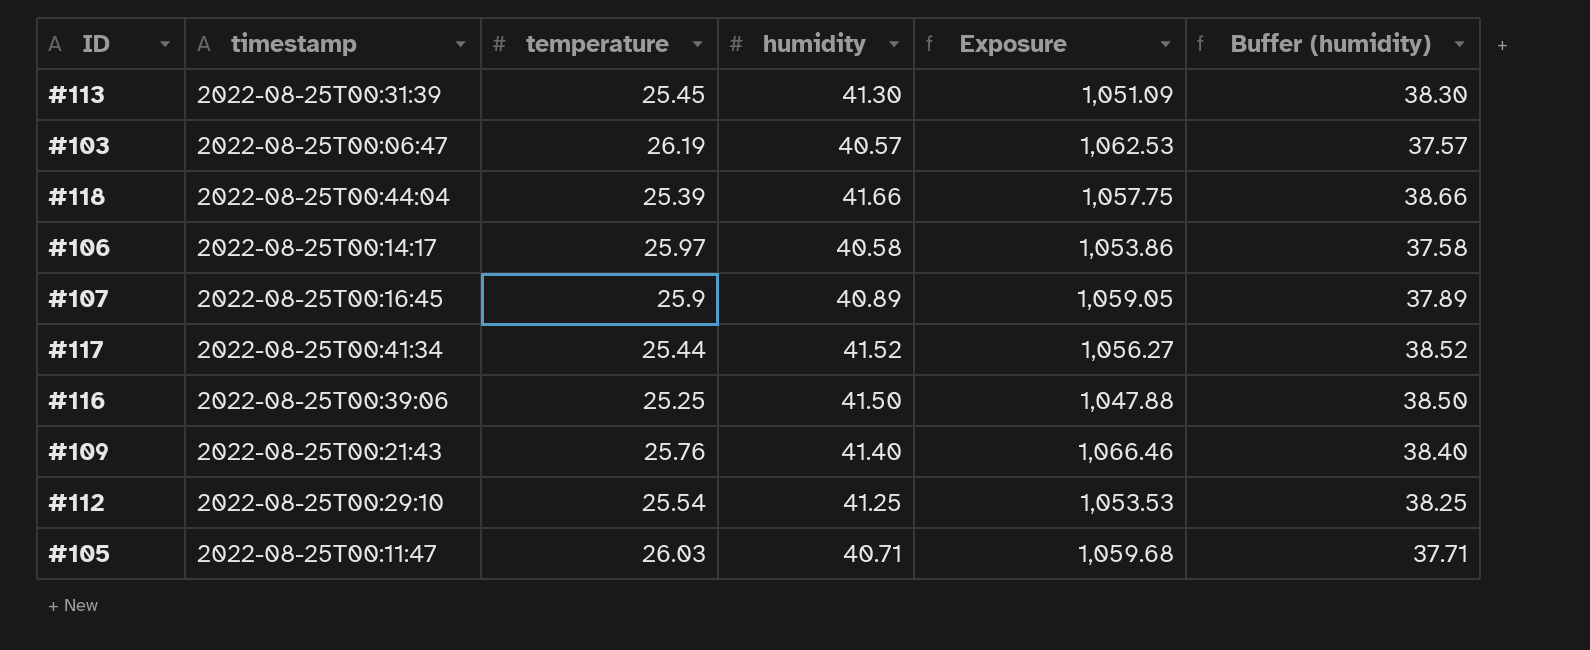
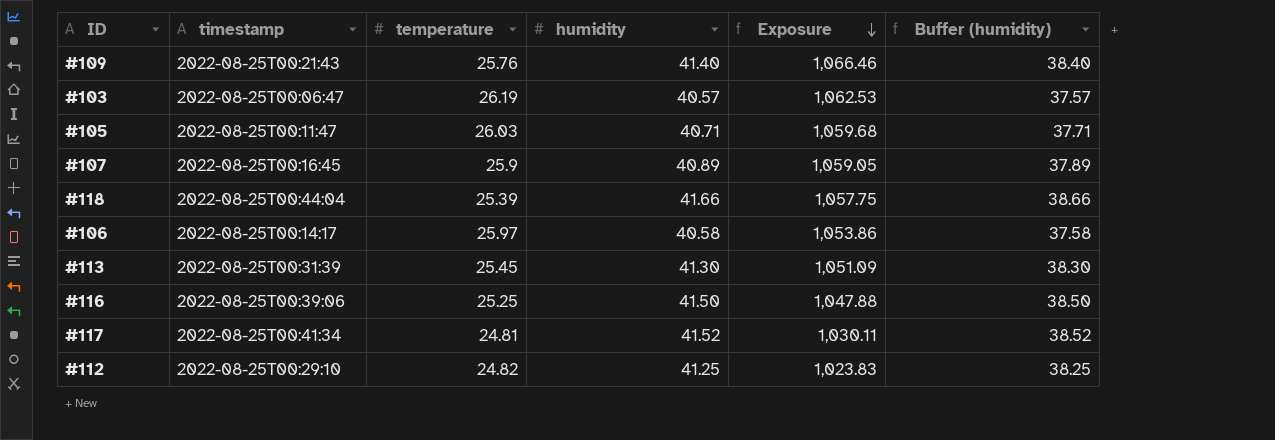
row order: none -> Exposure descending
#117 | temperature: 25.44 -> 24.81
#117 | Exposure: 1,056.27 -> 1,030.11
#112 | temperature: 25.54 -> 24.82
#112 | Exposure: 1,053.53 -> 1,023.83

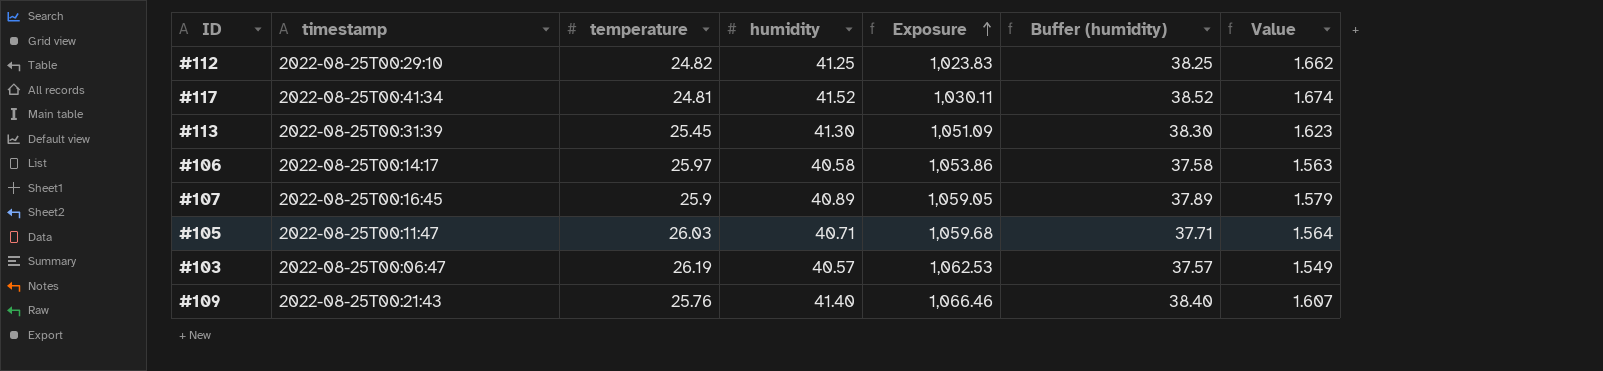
row order: Exposure descending -> Exposure ascending
column Value | formula: none -> [humidity] / [temperature]
row #118: 2022-08-25T00:44:04 | 25.39 | 41.66 | 1,057.75 | 38.66 -> none
row #116: 2022-08-25T00:39:06 | 25.25 | 41.50 | 1,047.88 | 38.50 -> none

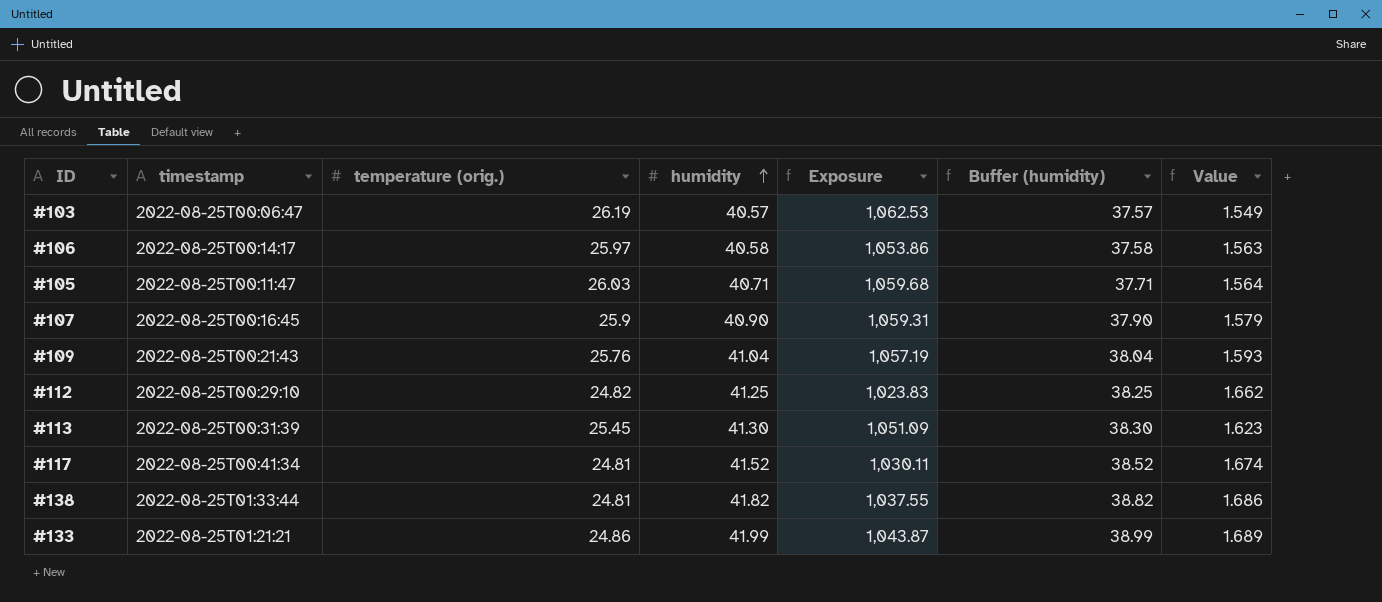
row order: Exposure ascending -> humidity ascending
column name: temperature -> temperature (orig.)
#107 | humidity: 40.89 -> 40.90
#107 | Exposure: 1,059.05 -> 1,059.31
#107 | Buffer (humidity): 37.89 -> 37.90
#109 | humidity: 41.40 -> 41.04
#109 | Exposure: 1,066.46 -> 1,057.19
#109 | Buffer (humidity): 38.40 -> 38.04
#109 | Value: 1.607 -> 1.593
row #138: none -> 2022-08-25T01:33:44 | 24.81 | 41.82 | 1,037.55 | 38.82 | 1.686
row #133: none -> 2022-08-25T01:21:21 | 24.86 | 41.99 | 1,043.87 | 38.99 | 1.689

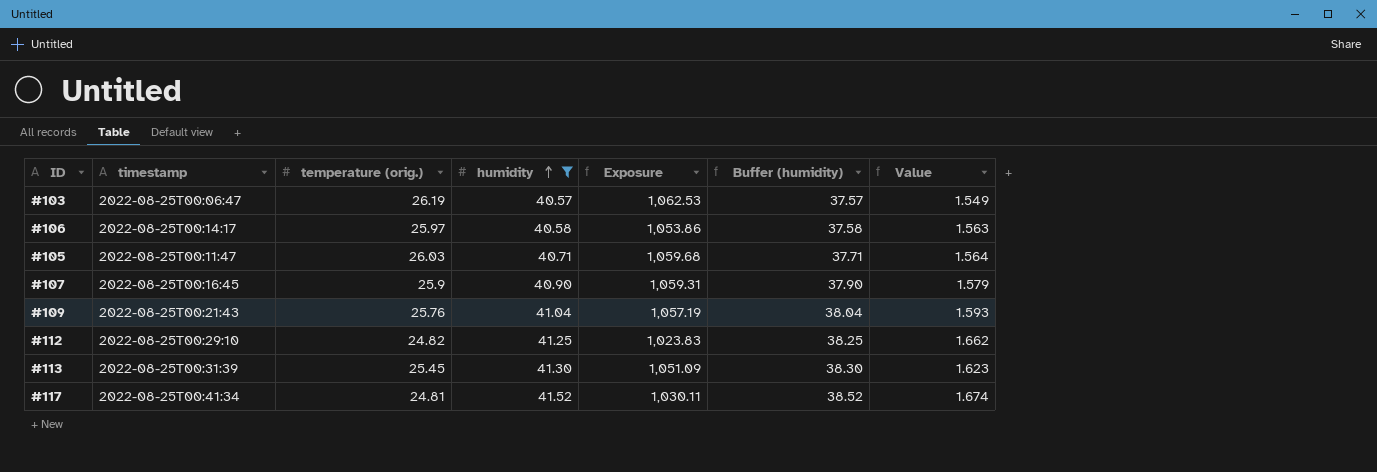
filter: none -> humidity <= 41.52

